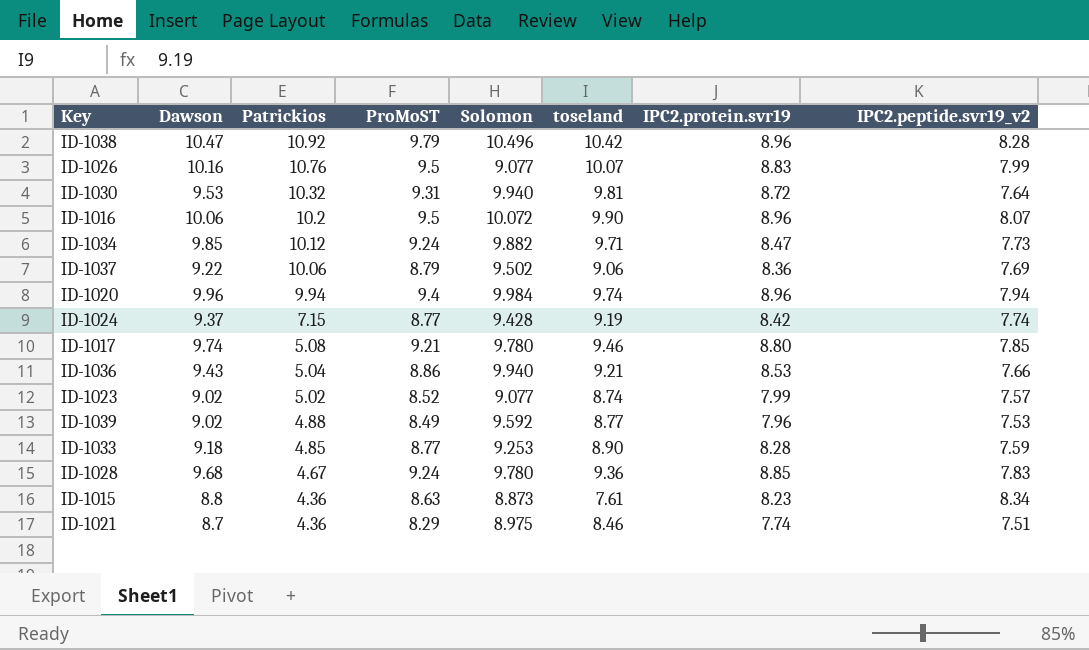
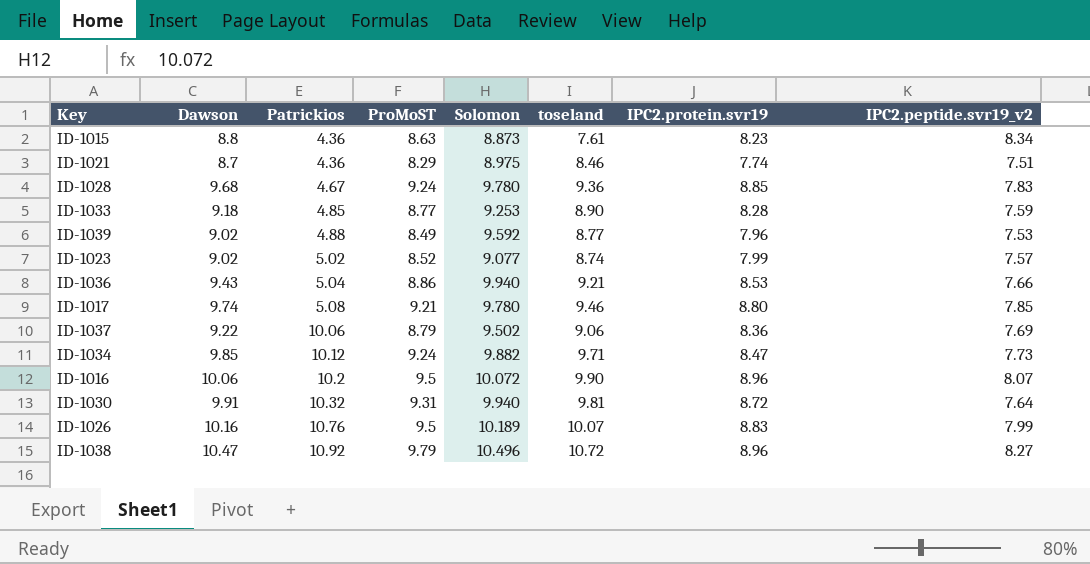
row order: Patrickios descending -> Patrickios ascending
row ID-1020: 9.96 | 9.94 | 9.4 | 9.984 | 9.74 | 8.96 | 7.94 -> none
row ID-1024: 9.37 | 7.15 | 8.77 | 9.428 | 9.19 | 8.42 | 7.74 -> none
ID-1030 | Dawson: 9.53 -> 9.91
ID-1026 | Solomon: 9.077 -> 10.189
ID-1038 | toseland: 10.42 -> 10.72
ID-1038 | IPC2.peptide.svr19_v2: 8.28 -> 8.27

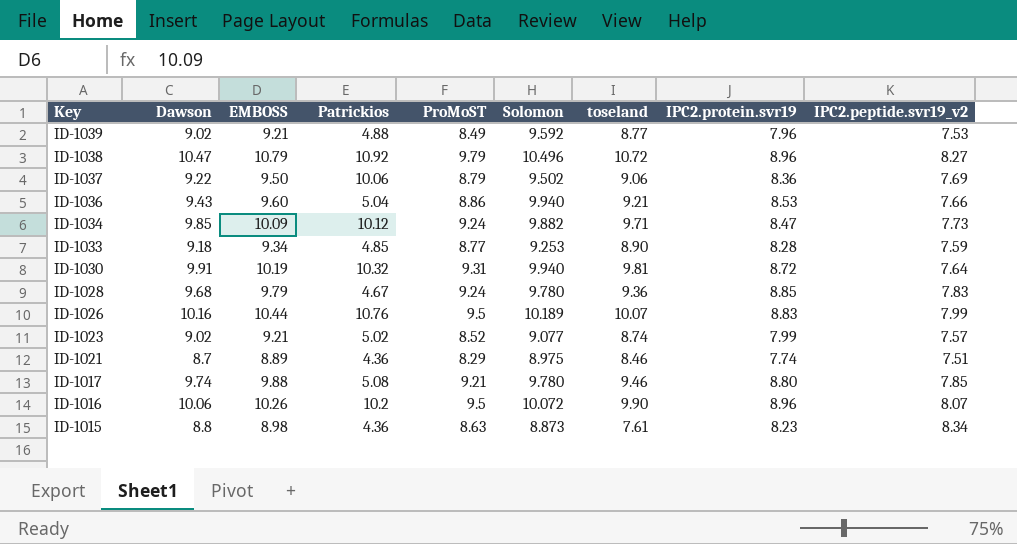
row order: Patrickios ascending -> Key descending
column EMBOSS | position: none -> 3

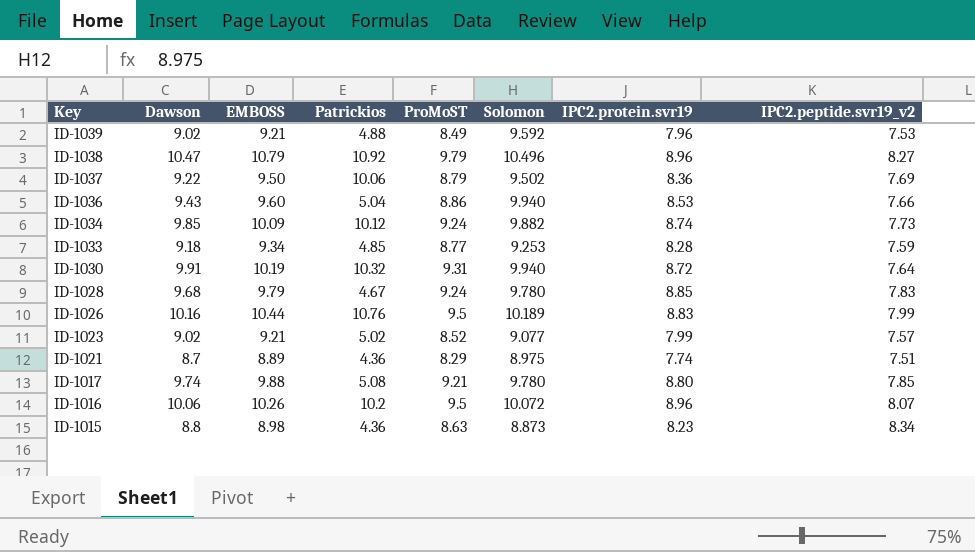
column toseland | position: 7 -> none
ID-1034 | IPC2.protein.svr19: 8.47 -> 8.74

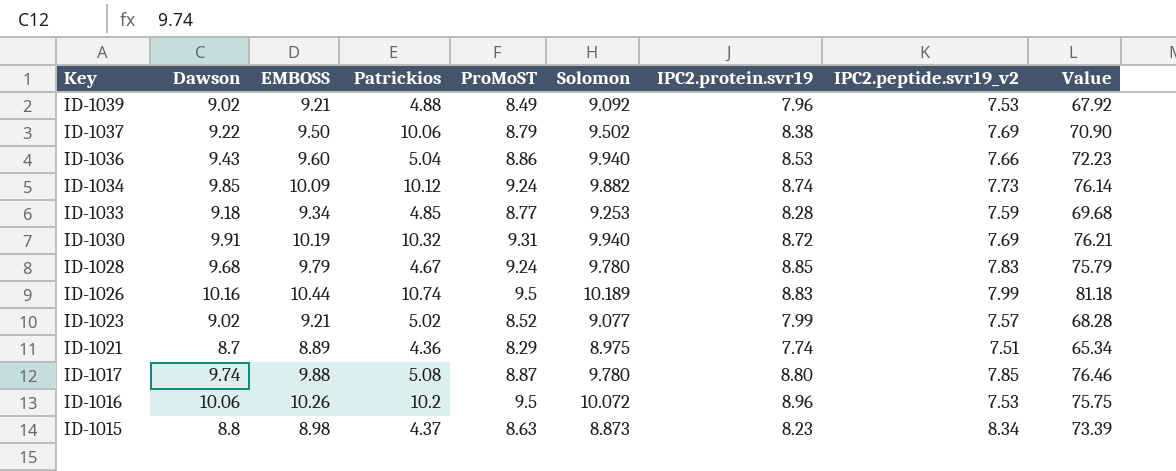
column Value | formula: none -> [Dawson] * [IPC2.peptide.svr19_v2]
row ID-1038: 10.47 | 10.79 | 10.92 | 9.79 | 10.496 | 8.96 | 8.27 -> none
ID-1039 | Solomon: 9.592 -> 9.092
ID-1037 | IPC2.protein.svr19: 8.36 -> 8.38
ID-1030 | IPC2.peptide.svr19_v2: 7.64 -> 7.69
ID-1026 | Patrickios: 10.76 -> 10.74
ID-1017 | ProMoST: 9.21 -> 8.87
ID-1016 | IPC2.peptide.svr19_v2: 8.07 -> 7.53
ID-1015 | Patrickios: 4.36 -> 4.37

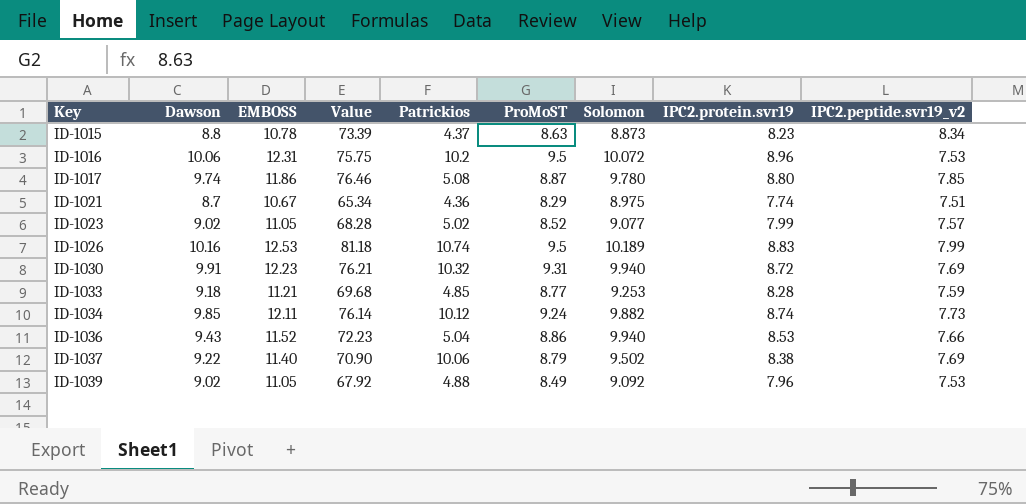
row order: Key descending -> Key ascending
column Value | position: 9 -> 4
row ID-1028: 9.68 | 9.79 | 4.67 | 9.24 | 9.780 | 8.85 | 7.83 | 75.79 -> none
ID-1015 | EMBOSS: 8.98 -> 10.78
ID-1016 | EMBOSS: 10.26 -> 12.31
ID-1017 | EMBOSS: 9.88 -> 11.86
ID-1021 | EMBOSS: 8.89 -> 10.67
ID-1023 | EMBOSS: 9.21 -> 11.05
ID-1026 | EMBOSS: 10.44 -> 12.53
ID-1030 | EMBOSS: 10.19 -> 12.23
ID-1033 | EMBOSS: 9.34 -> 11.21
ID-1034 | EMBOSS: 10.09 -> 12.11
ID-1036 | EMBOSS: 9.60 -> 11.52
ID-1037 | EMBOSS: 9.50 -> 11.40
ID-1039 | EMBOSS: 9.21 -> 11.05

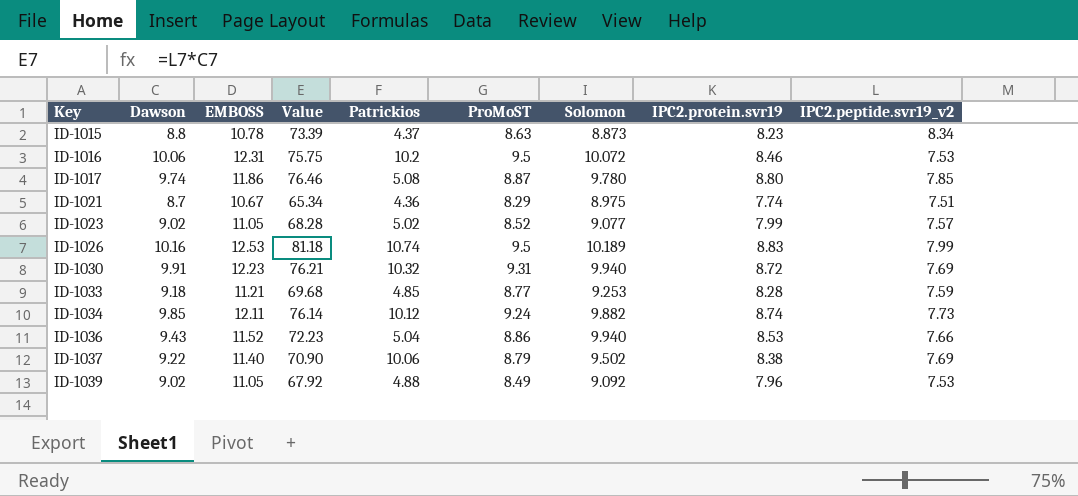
ID-1016 | IPC2.protein.svr19: 8.96 -> 8.46

